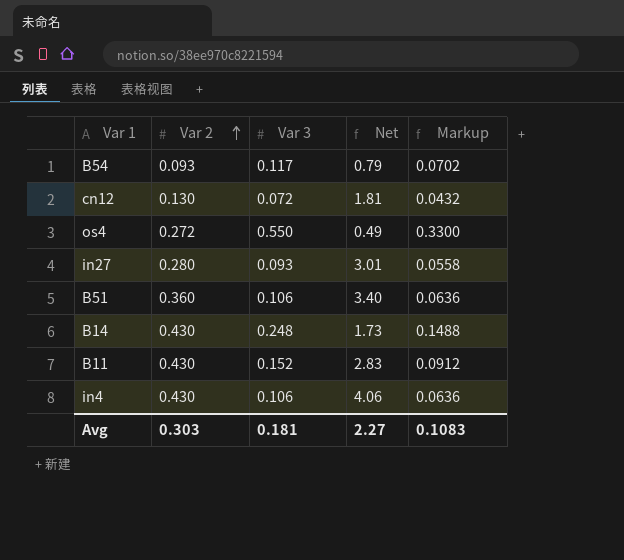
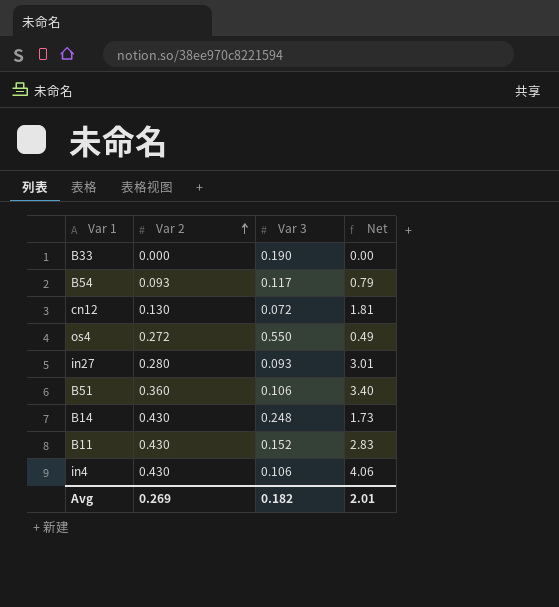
column Markup | formula: [Var 3] * 0.6 -> none
row B33: none -> 0.000 | 0.190 | 0.00
Avg | Var 2: 0.303 -> 0.269
Avg | Var 3: 0.181 -> 0.182
Avg | Net: 2.27 -> 2.01

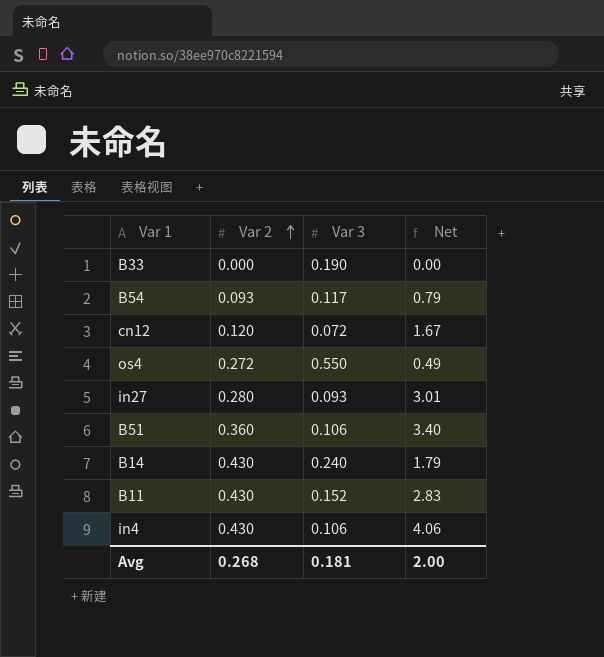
cn12 | Var 2: 0.130 -> 0.120
cn12 | Net: 1.81 -> 1.67
B14 | Var 3: 0.248 -> 0.240
B14 | Net: 1.73 -> 1.79
Avg | Var 2: 0.269 -> 0.268
Avg | Var 3: 0.182 -> 0.181
Avg | Net: 2.01 -> 2.00

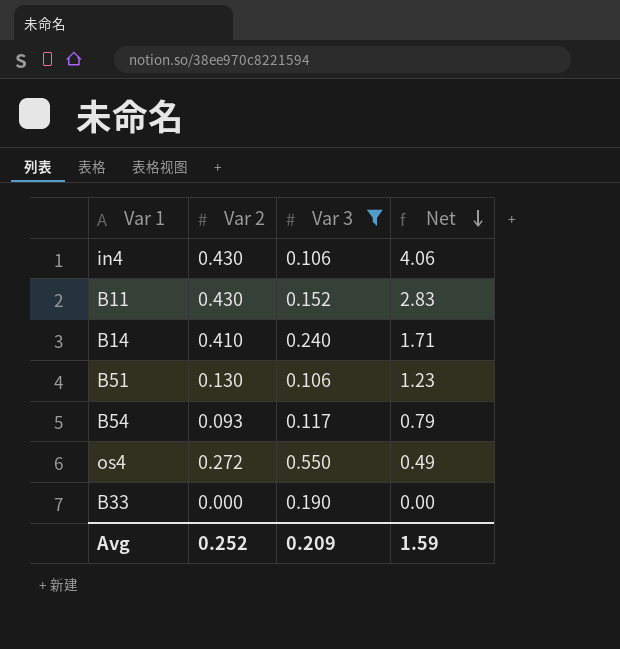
filter: none -> Var 3 >= 0.106
row order: Var 2 ascending -> Net descending
B14 | Var 2: 0.430 -> 0.410
B14 | Net: 1.79 -> 1.71
B51 | Var 2: 0.360 -> 0.130
B51 | Net: 3.40 -> 1.23
Avg | Var 2: 0.268 -> 0.252
Avg | Var 3: 0.181 -> 0.209
Avg | Net: 2.00 -> 1.59

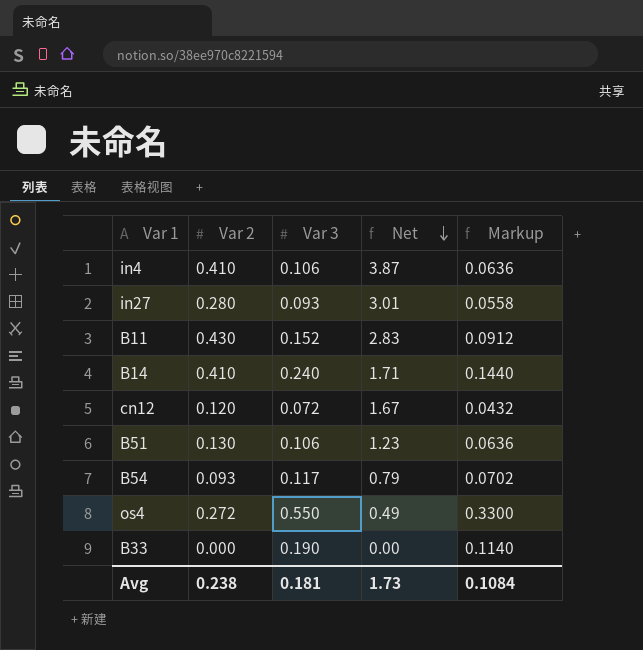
filter: Var 3 >= 0.106 -> none
column Markup | formula: none -> [Var 3] * 0.6
in4 | Var 2: 0.430 -> 0.410
in4 | Net: 4.06 -> 3.87
Avg | Var 2: 0.252 -> 0.238
Avg | Var 3: 0.209 -> 0.181
Avg | Net: 1.59 -> 1.73

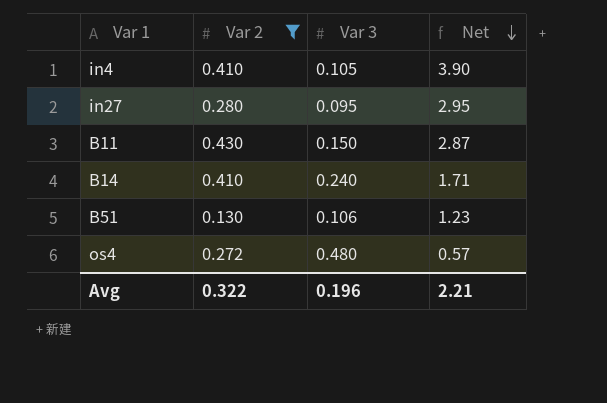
filter: none -> Var 2 >= 0.130
column Markup | formula: [Var 3] * 0.6 -> none
in4 | Var 3: 0.106 -> 0.105
in4 | Net: 3.87 -> 3.90
in27 | Var 3: 0.093 -> 0.095
in27 | Net: 3.01 -> 2.95
B11 | Var 3: 0.152 -> 0.150
B11 | Net: 2.83 -> 2.87
os4 | Var 3: 0.550 -> 0.480
os4 | Net: 0.49 -> 0.57
Avg | Var 2: 0.238 -> 0.322
Avg | Var 3: 0.181 -> 0.196
Avg | Net: 1.73 -> 2.21

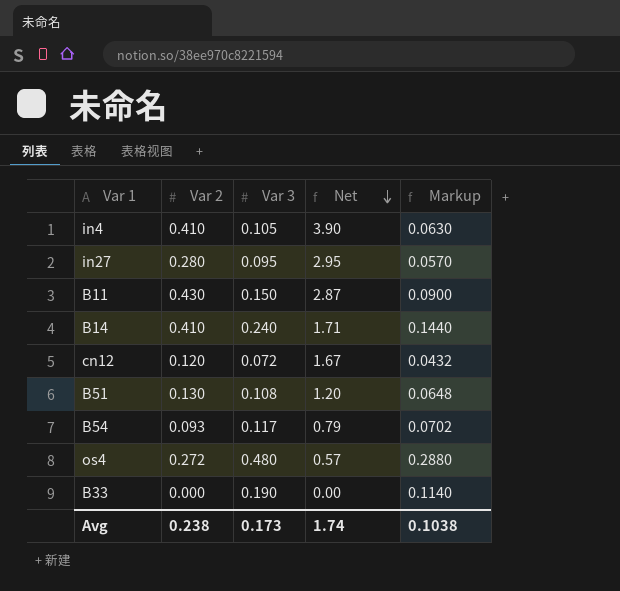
filter: Var 2 >= 0.130 -> none
column Markup | formula: none -> [Var 3] * 0.6
B51 | Var 3: 0.106 -> 0.108
B51 | Net: 1.23 -> 1.20
Avg | Var 2: 0.322 -> 0.238
Avg | Var 3: 0.196 -> 0.173
Avg | Net: 2.21 -> 1.74

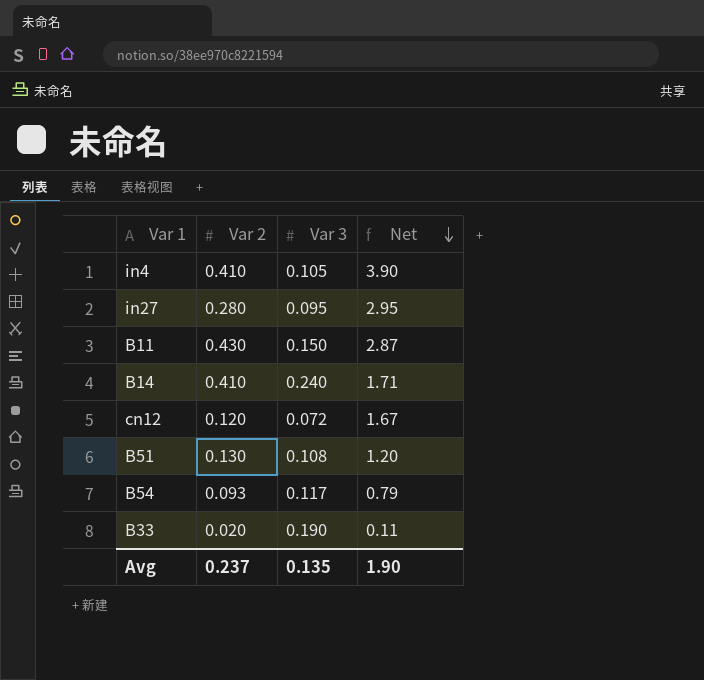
column Markup | formula: [Var 3] * 0.6 -> none
row os4: 0.272 | 0.480 | 0.57 | 0.2880 -> none
B33 | Var 2: 0.000 -> 0.020
B33 | Net: 0.00 -> 0.11
Avg | Var 2: 0.238 -> 0.237
Avg | Var 3: 0.173 -> 0.135
Avg | Net: 1.74 -> 1.90

